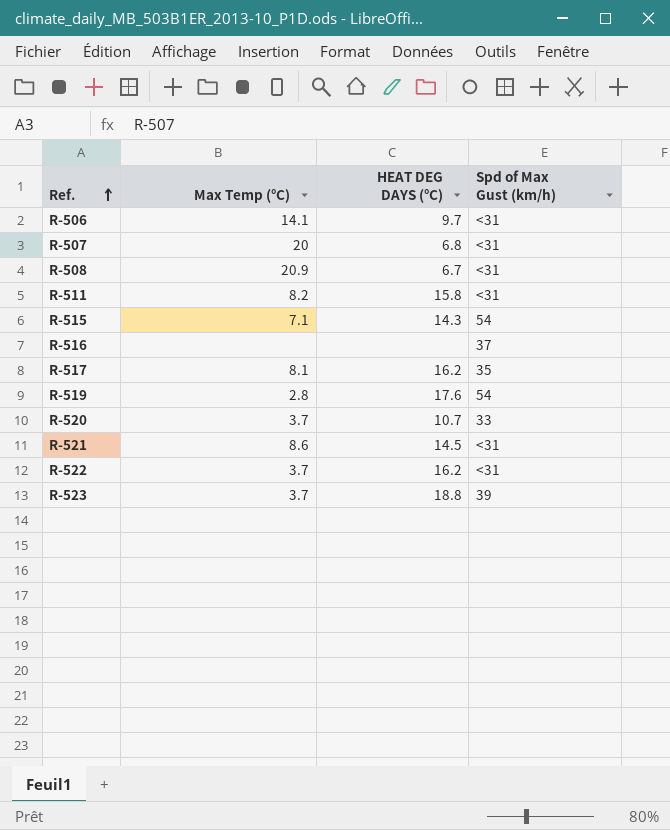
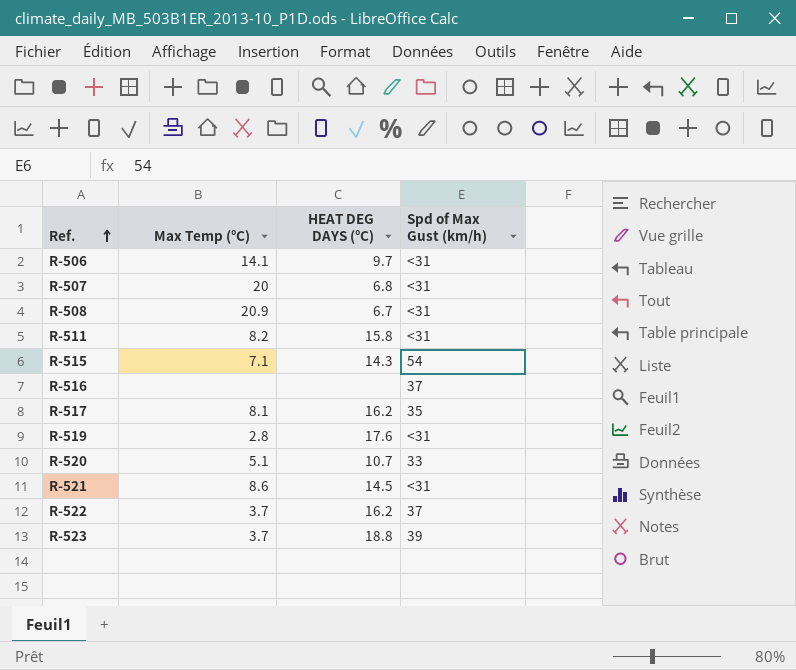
R-519 | Spd of Max Gust (km/h): 54 -> <31
R-520 | Max Temp (°C): 3.7 -> 5.1
R-522 | Spd of Max Gust (km/h): <31 -> 37

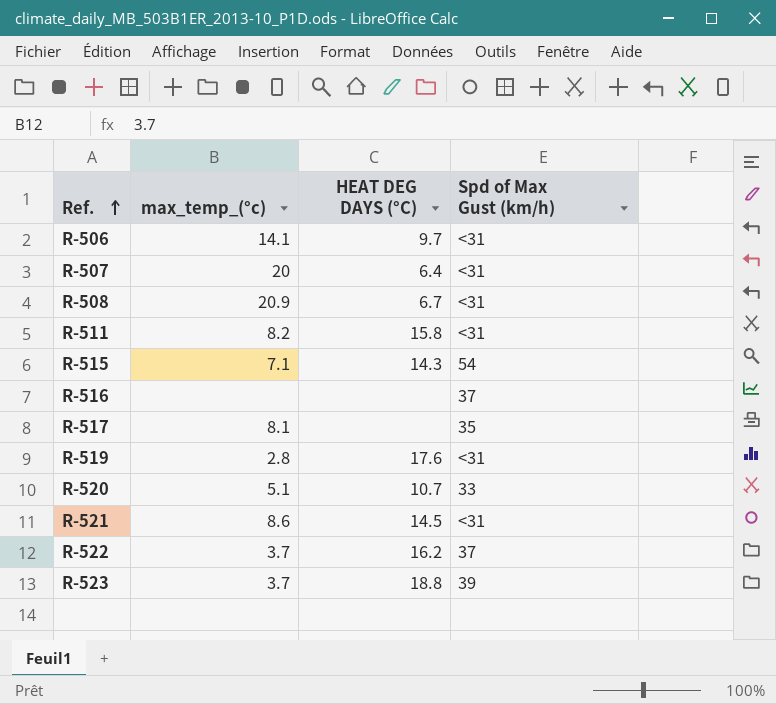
column name: Max Temp (°C) -> max_temp_(°c)
R-507 | HEAT DEG DAYS (°C): 6.8 -> 6.4
R-517 | HEAT DEG DAYS (°C): 16.2 -> none

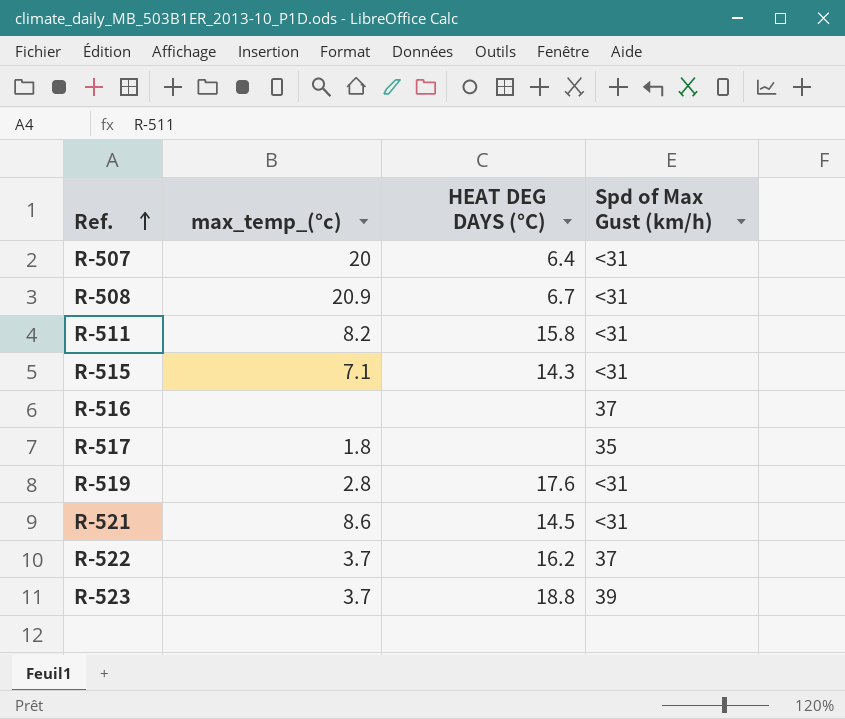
row R-506: 14.1 | 9.7 | <31 -> none
row R-520: 5.1 | 10.7 | 33 -> none
R-515 | Spd of Max Gust (km/h): 54 -> <31
R-517 | max_temp_(°c): 8.1 -> 1.8

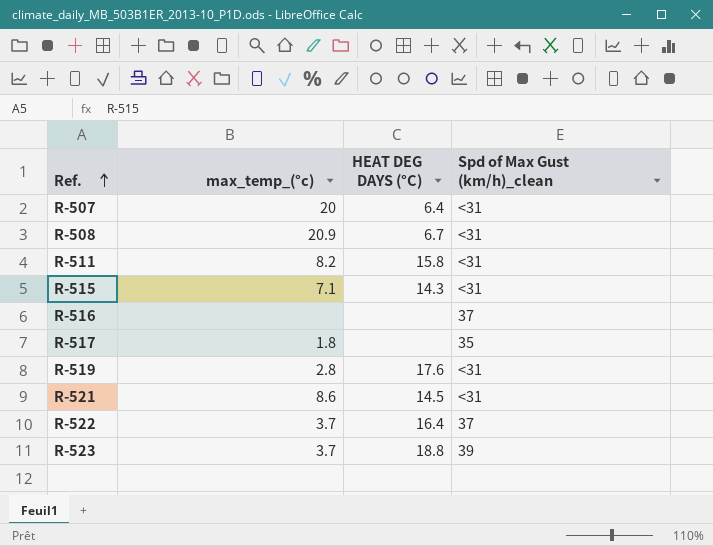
column name: Spd of Max Gust (km/h) -> Spd of Max Gust (km/h)_clean
R-522 | HEAT DEG DAYS (°C): 16.2 -> 16.4

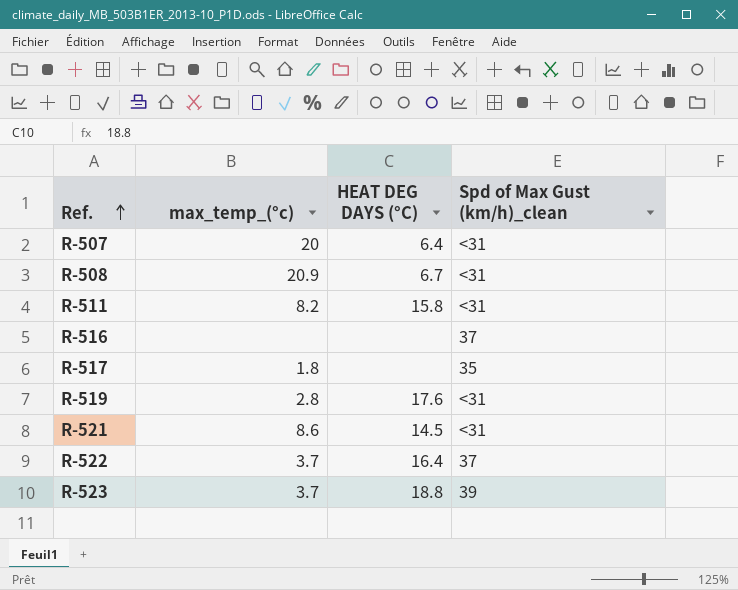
row R-515: 7.1 | 14.3 | <31 -> none

